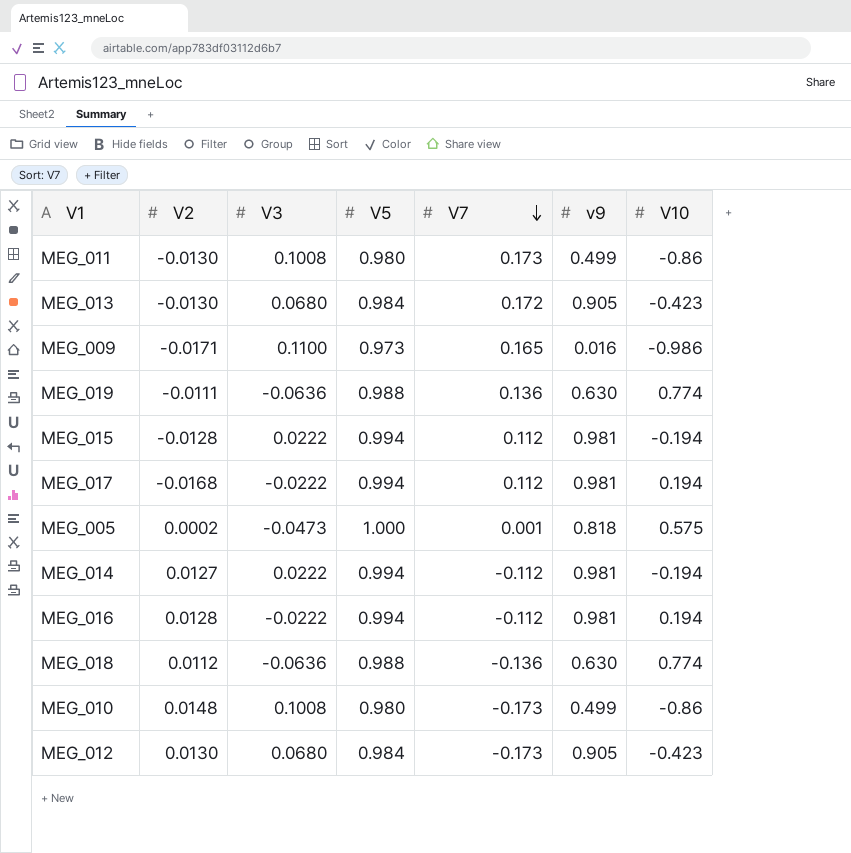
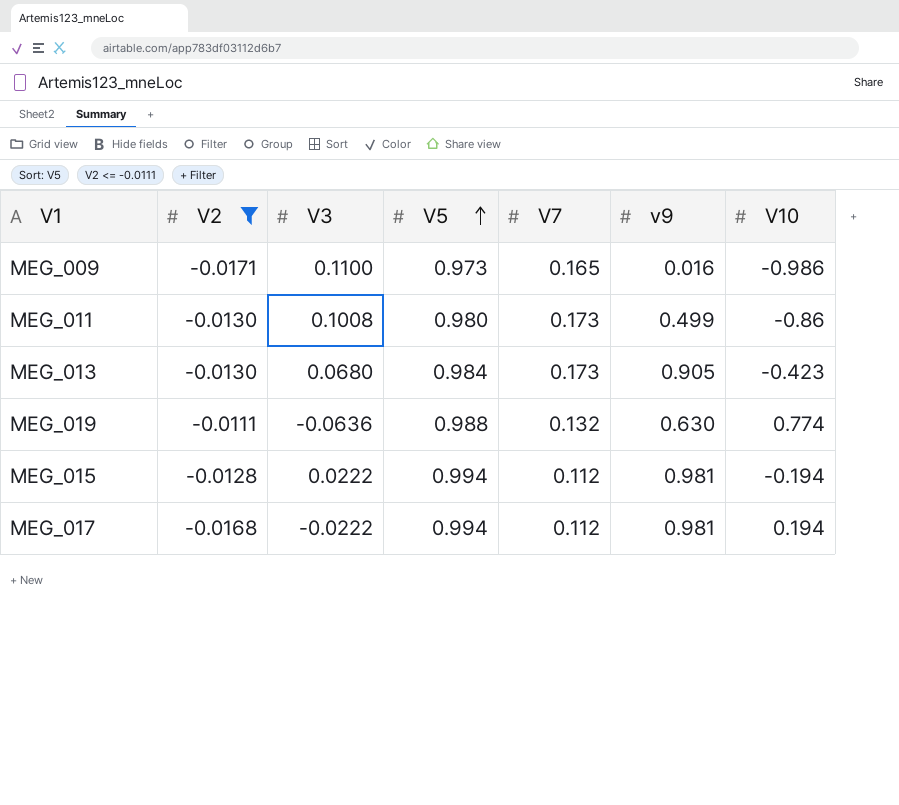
filter: none -> V2 <= -0.0111
row order: V7 descending -> V5 ascending
MEG_013 | V7: 0.172 -> 0.173
MEG_019 | V7: 0.136 -> 0.132

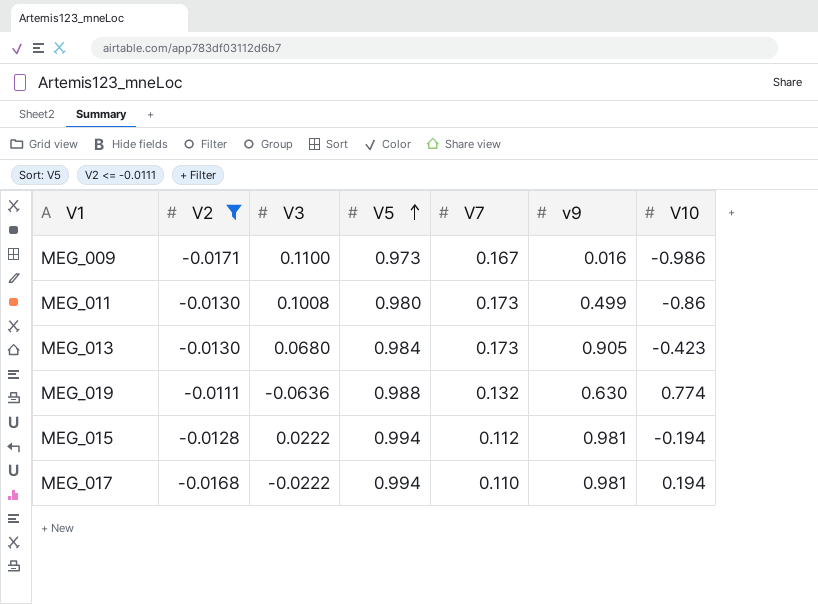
MEG_009 | V7: 0.165 -> 0.167
MEG_017 | V7: 0.112 -> 0.110

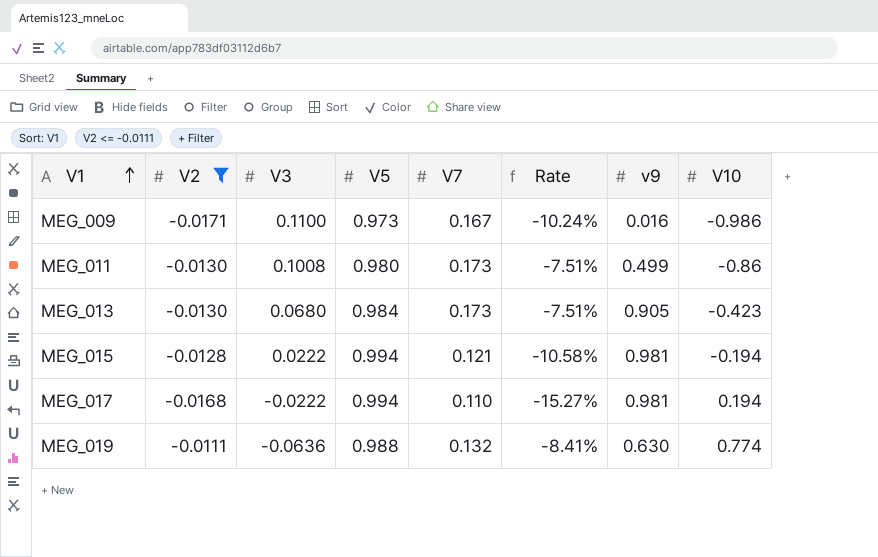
row order: V5 ascending -> V1 ascending
column Rate | formula: none -> [V2] / [V7]
MEG_015 | V7: 0.112 -> 0.121

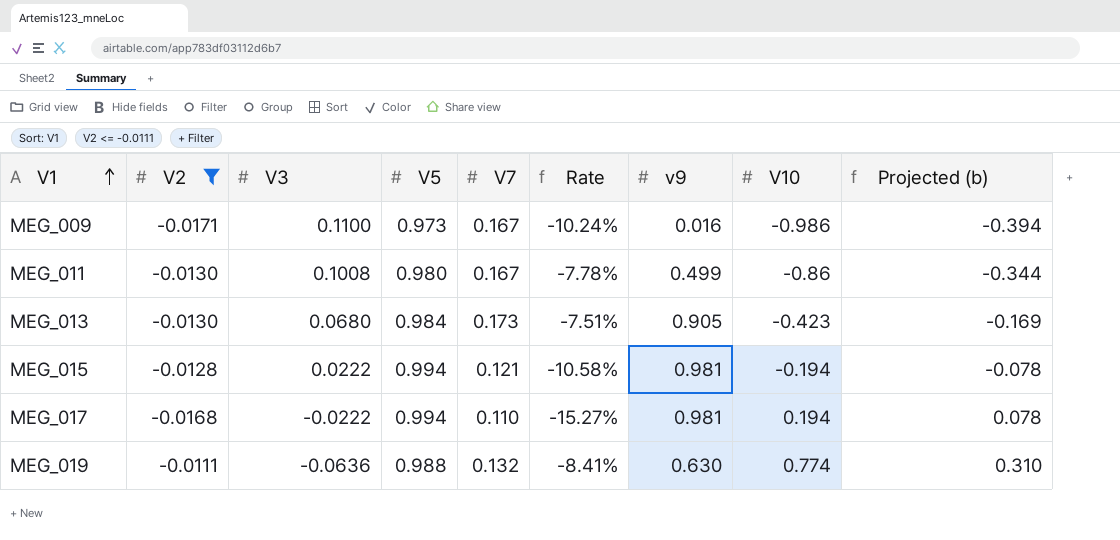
column Projected (b) | formula: none -> [V10] * 0.4
MEG_011 | V7: 0.173 -> 0.167
MEG_011 | Rate: -7.51% -> -7.78%

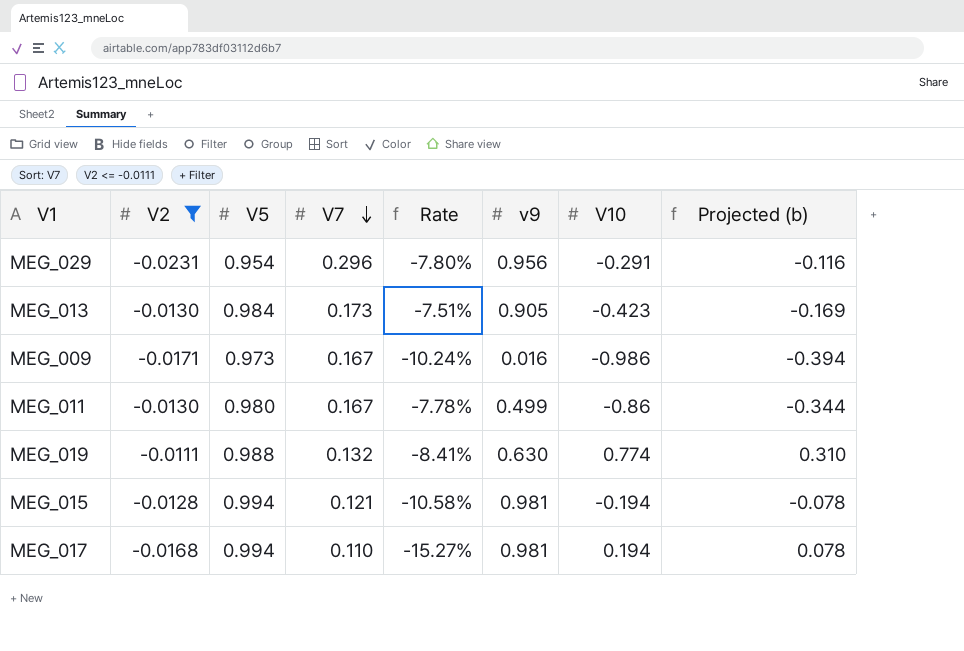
row order: V1 ascending -> V7 descending
column V3 | position: 3 -> none
row MEG_029: none -> -0.0231 | 0.954 | 0.296 | -7.80% | 0.956 | -0.291 | -0.116

